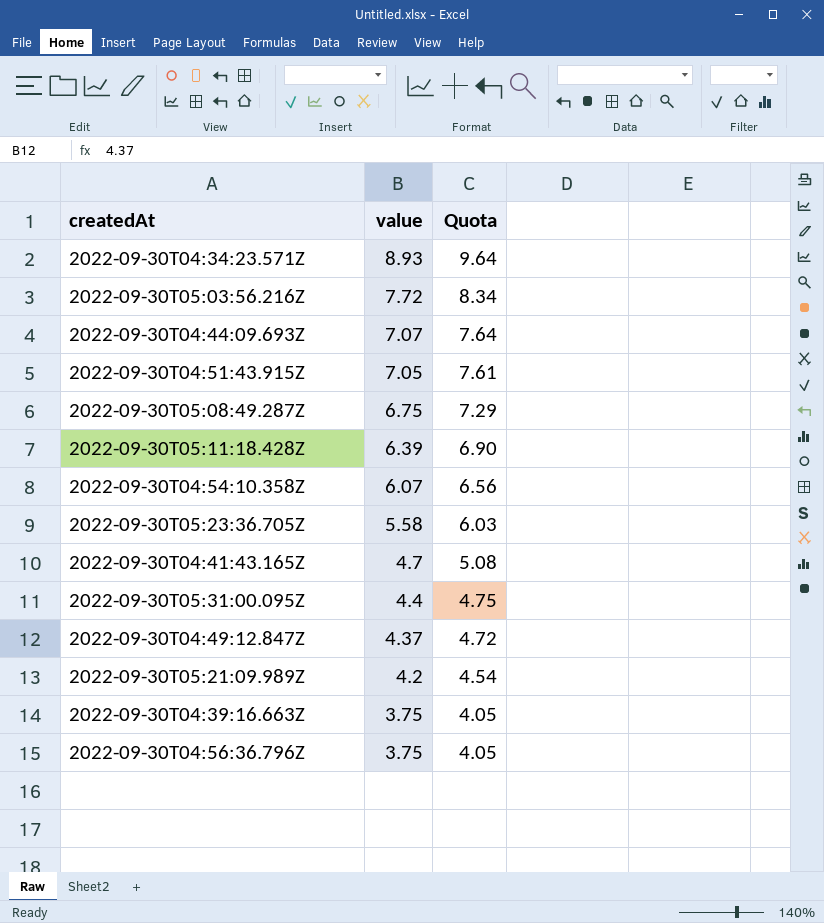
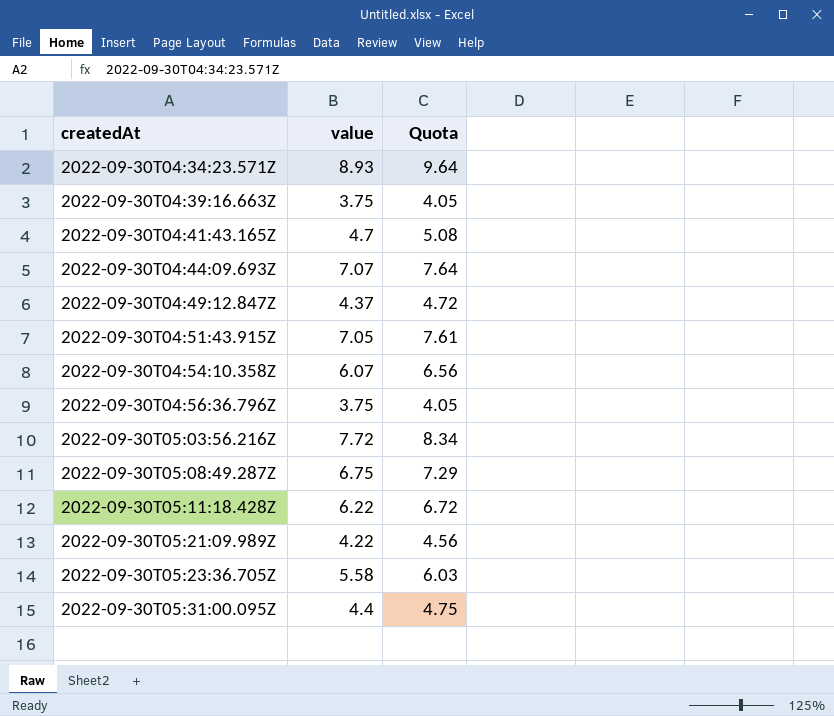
row order: value descending -> createdAt ascending
2022-09-30T05:11:18.428Z | value: 6.39 -> 6.22
2022-09-30T05:11:18.428Z | Quota: 6.90 -> 6.72
2022-09-30T05:21:09.989Z | value: 4.2 -> 4.22
2022-09-30T05:21:09.989Z | Quota: 4.54 -> 4.56

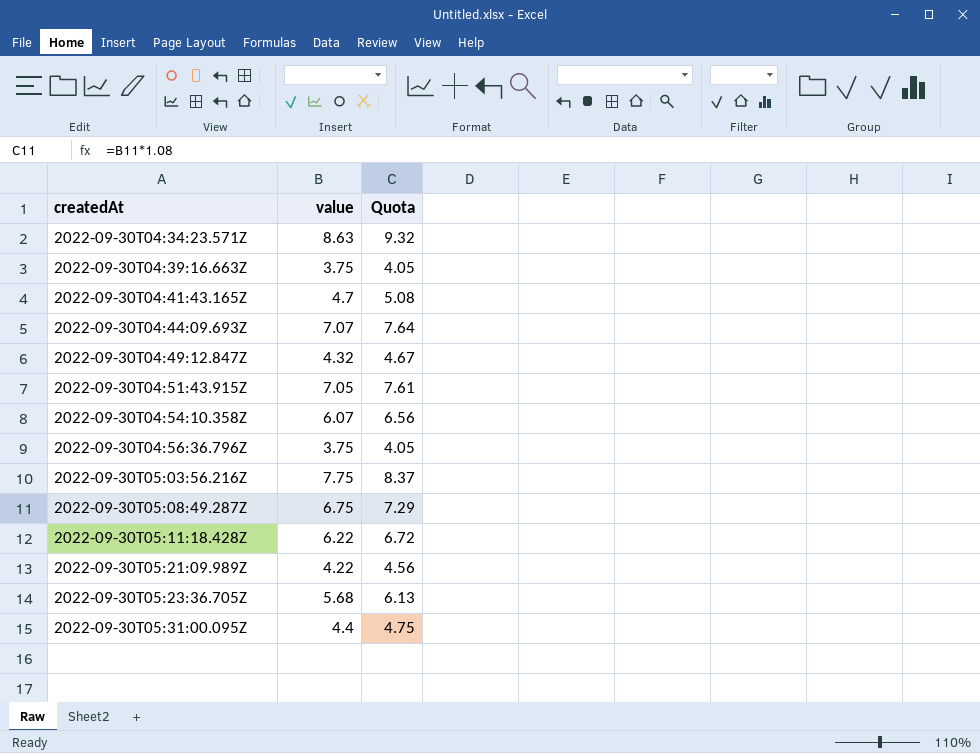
2022-09-30T04:34:23.571Z | value: 8.93 -> 8.63
2022-09-30T04:34:23.571Z | Quota: 9.64 -> 9.32
2022-09-30T04:49:12.847Z | value: 4.37 -> 4.32
2022-09-30T04:49:12.847Z | Quota: 4.72 -> 4.67
2022-09-30T05:03:56.216Z | value: 7.72 -> 7.75
2022-09-30T05:03:56.216Z | Quota: 8.34 -> 8.37
2022-09-30T05:23:36.705Z | value: 5.58 -> 5.68
2022-09-30T05:23:36.705Z | Quota: 6.03 -> 6.13

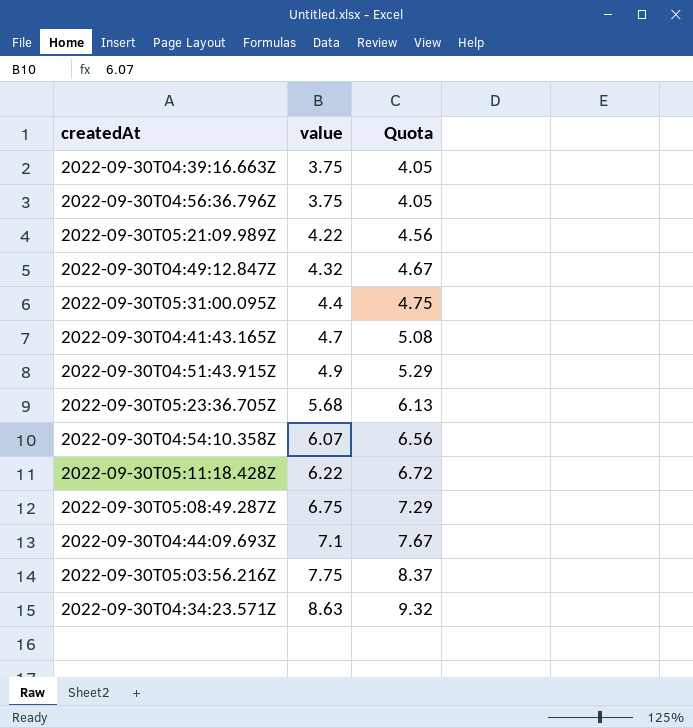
row order: createdAt ascending -> value ascending
2022-09-30T04:51:43.915Z | value: 7.05 -> 4.9
2022-09-30T04:51:43.915Z | Quota: 7.61 -> 5.29
2022-09-30T04:44:09.693Z | value: 7.07 -> 7.1
2022-09-30T04:44:09.693Z | Quota: 7.64 -> 7.67

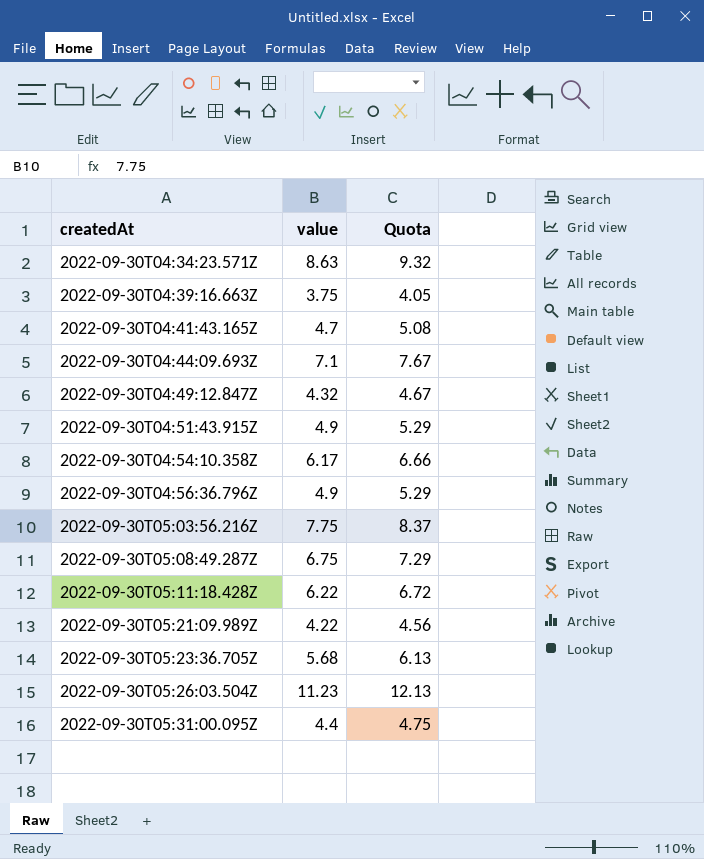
row order: value ascending -> createdAt ascending
2022-09-30T04:54:10.358Z | value: 6.07 -> 6.17
2022-09-30T04:54:10.358Z | Quota: 6.56 -> 6.66
2022-09-30T04:56:36.796Z | value: 3.75 -> 4.9
2022-09-30T04:56:36.796Z | Quota: 4.05 -> 5.29
row 2022-09-30T05:26:03.504Z: none -> 11.23 | 12.13

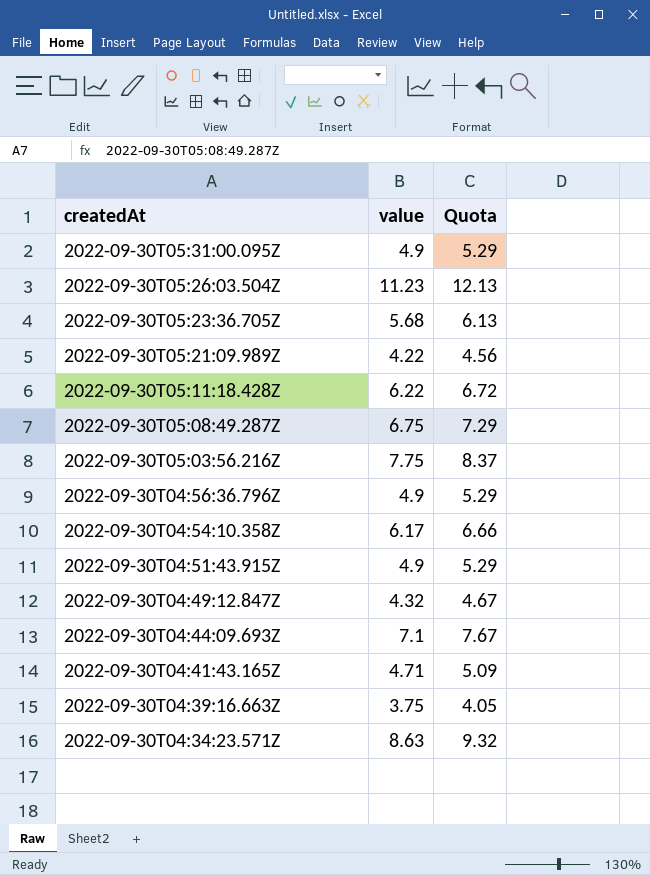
row order: createdAt ascending -> createdAt descending
2022-09-30T05:31:00.095Z | value: 4.4 -> 4.9
2022-09-30T05:31:00.095Z | Quota: 4.75 -> 5.29
2022-09-30T04:41:43.165Z | value: 4.7 -> 4.71
2022-09-30T04:41:43.165Z | Quota: 5.08 -> 5.09

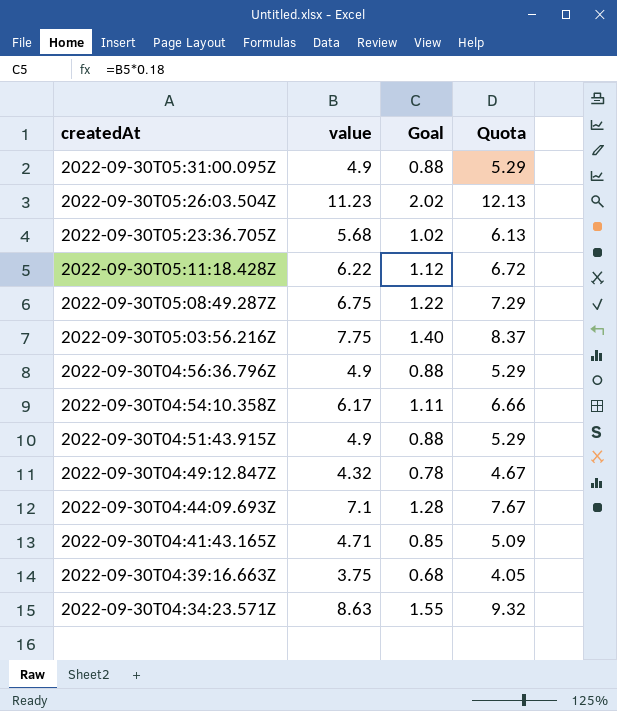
column Goal | formula: none -> [value] * 0.18
row 2022-09-30T05:21:09.989Z: 4.22 | 4.56 -> none

